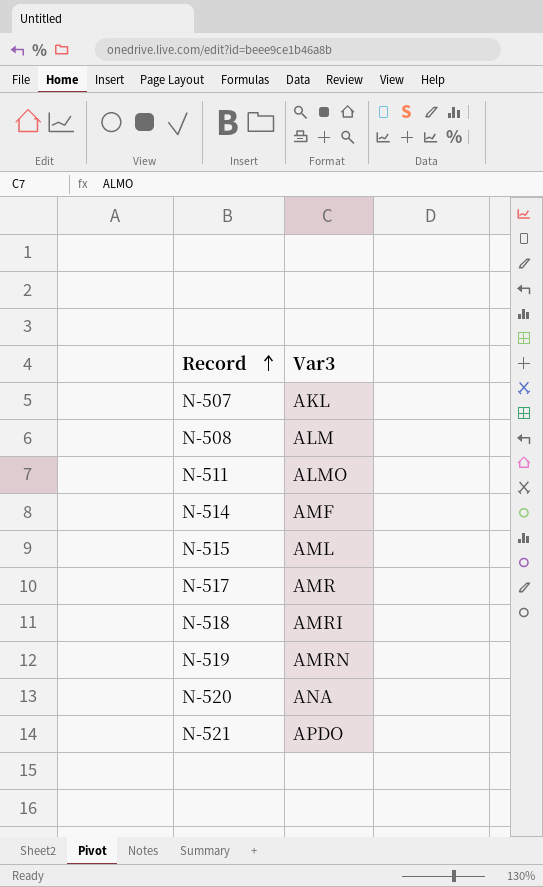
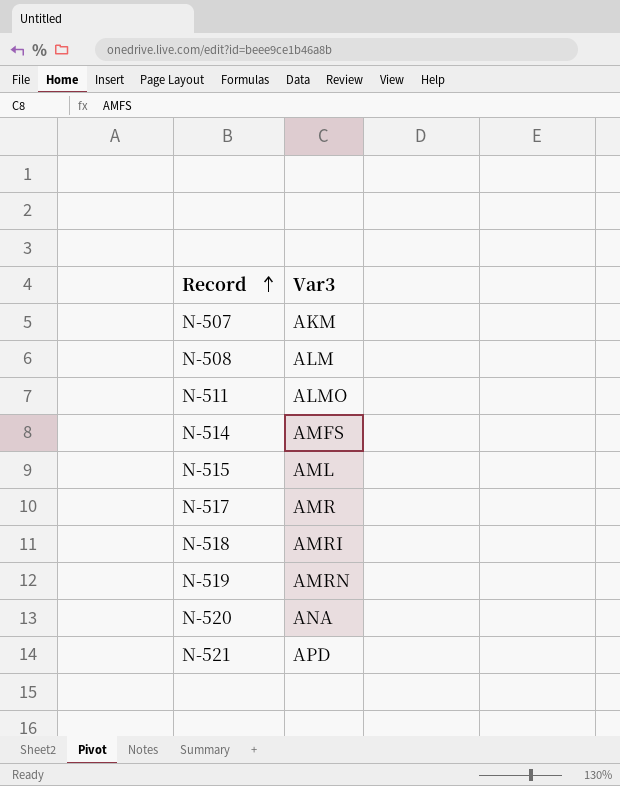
N-507 | Var3: AKL -> AKM
N-514 | Var3: AMF -> AMFS
N-521 | Var3: APDO -> APD

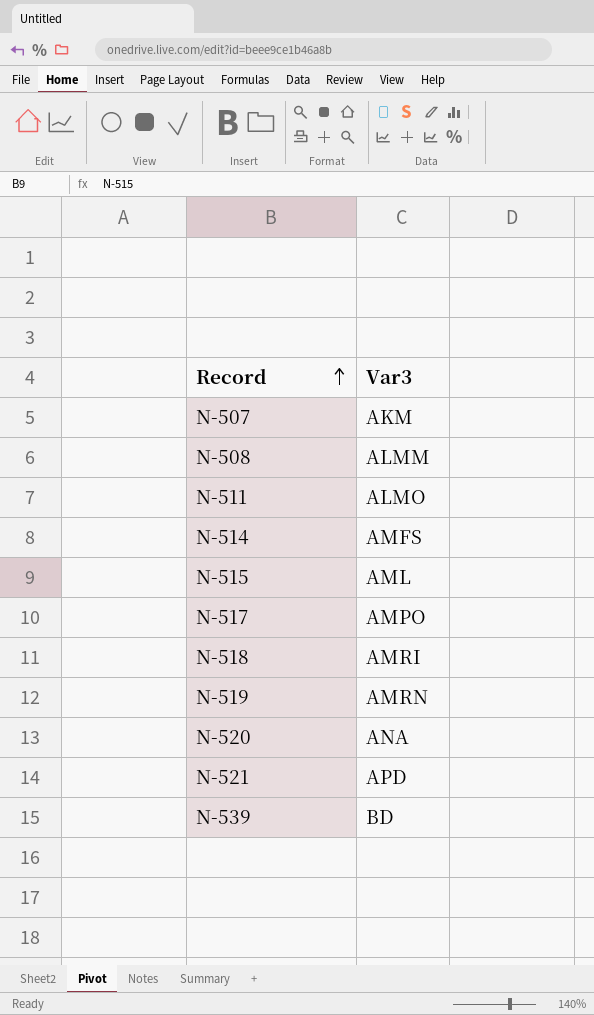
N-508 | Var3: ALM -> ALMM
N-517 | Var3: AMR -> AMPO
row N-539: none -> BD

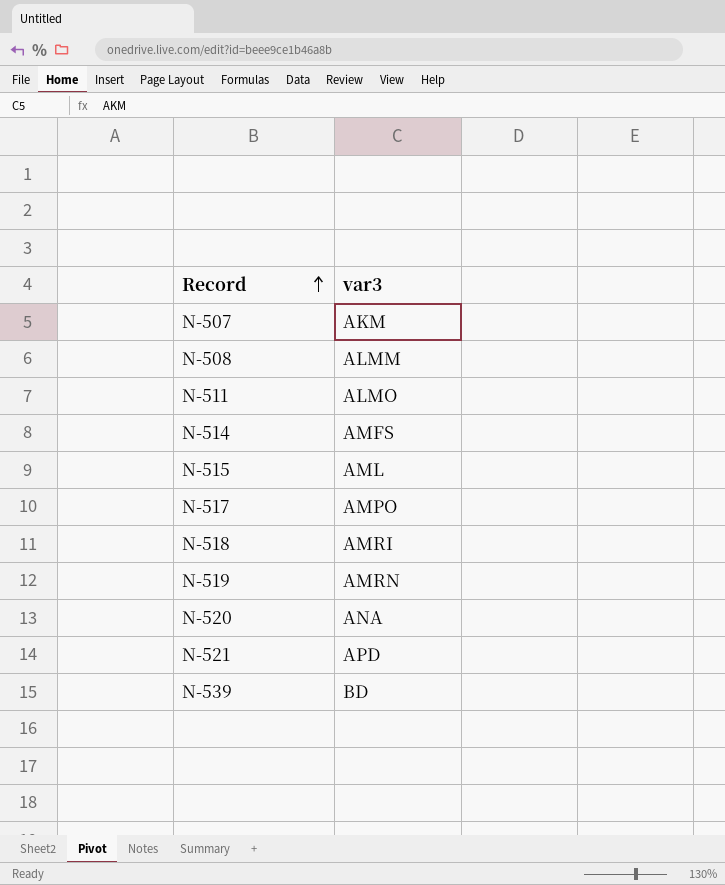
column name: Var3 -> var3

